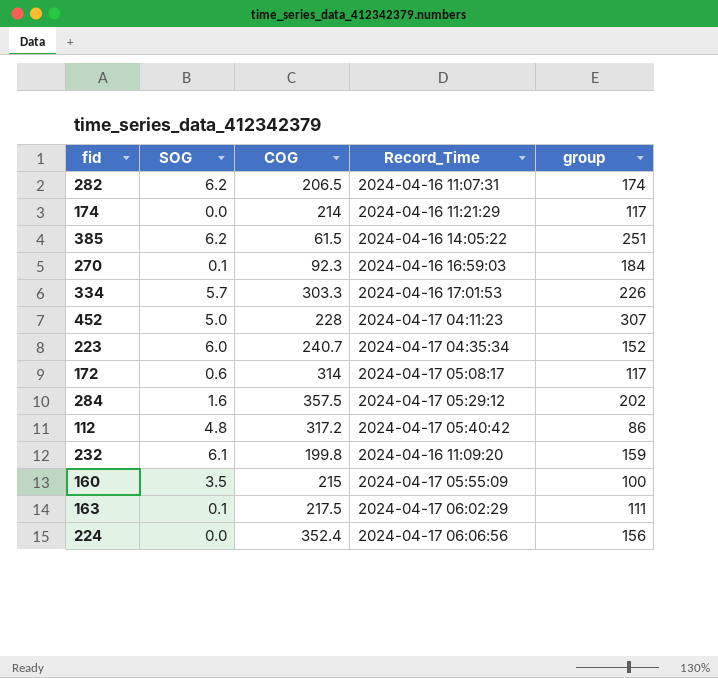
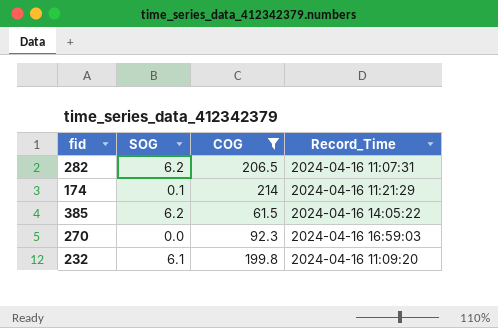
filter: none -> COG <= 214
column group | position: 5 -> none
174 | SOG: 0.0 -> 0.1
270 | SOG: 0.1 -> 0.0

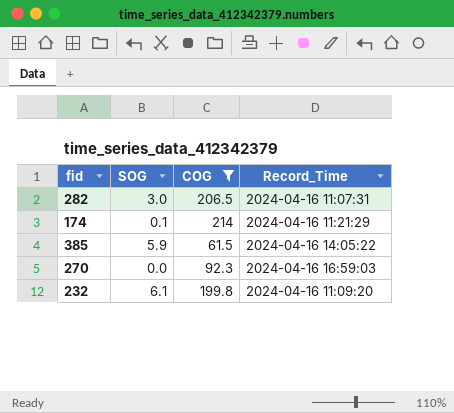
282 | SOG: 6.2 -> 3.0
385 | SOG: 6.2 -> 5.9

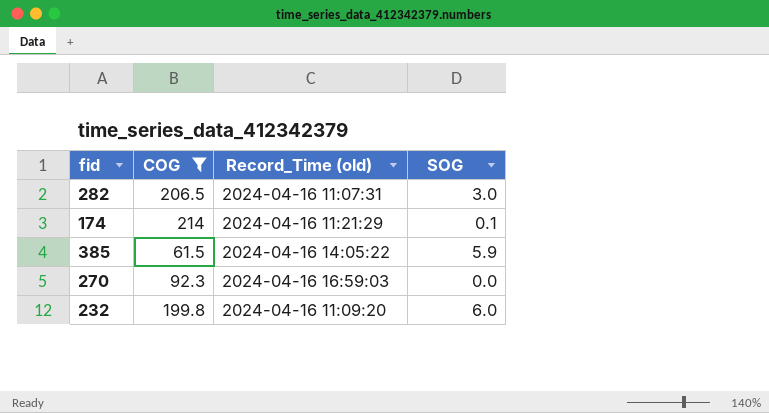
column name: Record_Time -> Record_Time (old)
column SOG | position: 2 -> 4
232 | SOG: 6.1 -> 6.0

